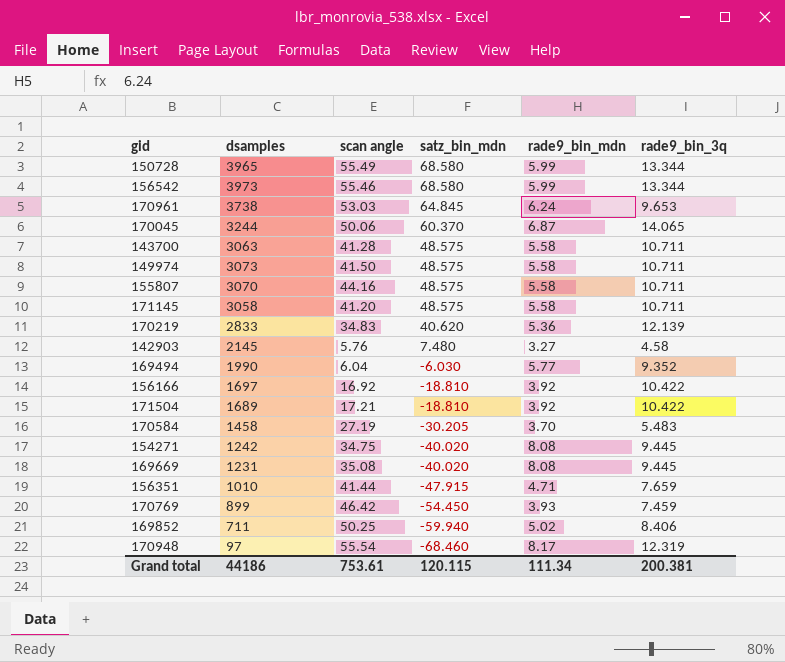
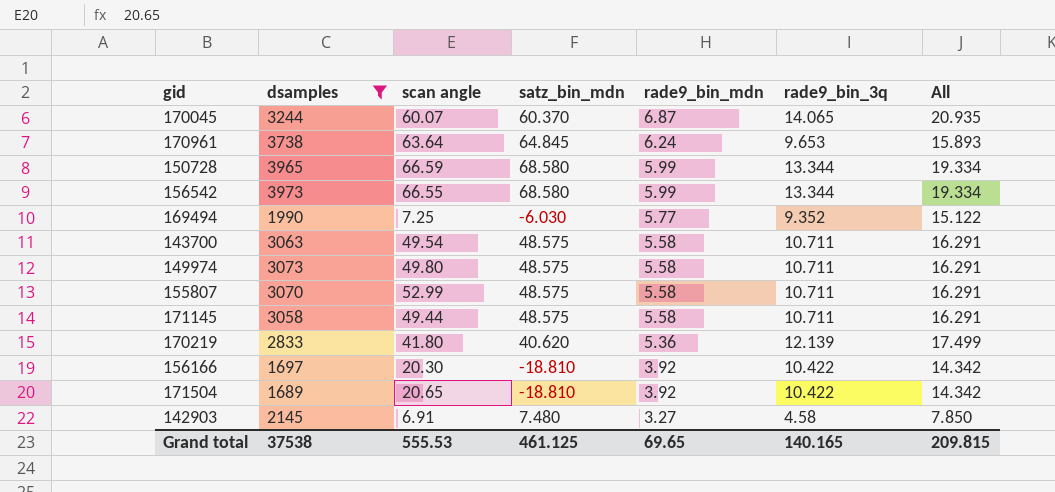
filter: none -> dsamples >= 1689
row order: satz_bin_mdn descending -> rade9_bin_mdn descending
column All | formula: none -> [rade9_bin_mdn] + [rade9_bin_3q]
170045 | scan angle: 50.06 -> 60.07
170961 | scan angle: 53.03 -> 63.64
150728 | scan angle: 55.49 -> 66.59
156542 | scan angle: 55.46 -> 66.55
169494 | scan angle: 6.04 -> 7.25
143700 | scan angle: 41.28 -> 49.54
149974 | scan angle: 41.50 -> 49.80
155807 | scan angle: 44.16 -> 52.99
171145 | scan angle: 41.20 -> 49.44
170219 | scan angle: 34.83 -> 41.80
156166 | scan angle: 16.92 -> 20.30
171504 | scan angle: 17.21 -> 20.65
142903 | scan angle: 5.76 -> 6.91
Grand total | dsamples: 44186 -> 37538
Grand total | scan angle: 753.61 -> 555.53
Grand total | satz_bin_mdn: 120.115 -> 461.125
Grand total | rade9_bin_mdn: 111.34 -> 69.65
Grand total | rade9_bin_3q: 200.381 -> 140.165

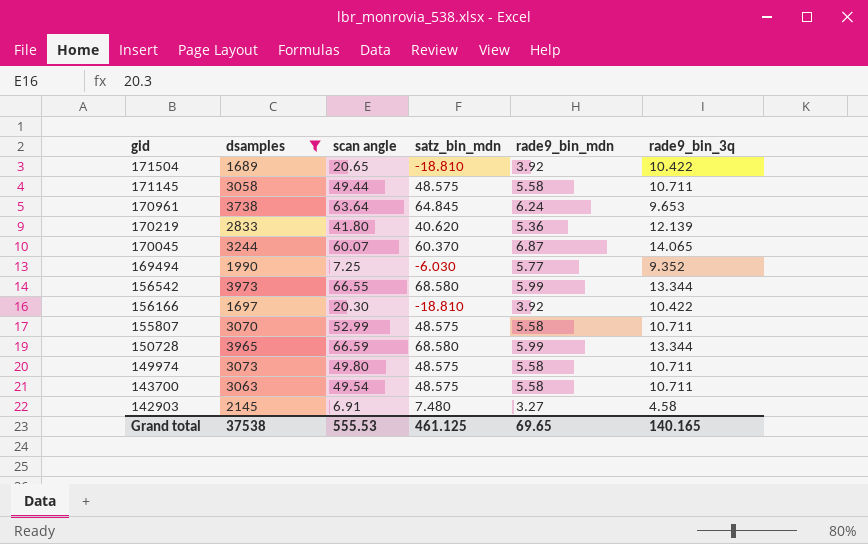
row order: rade9_bin_mdn descending -> gid descending
column All | formula: [rade9_bin_mdn] + [rade9_bin_3q] -> none

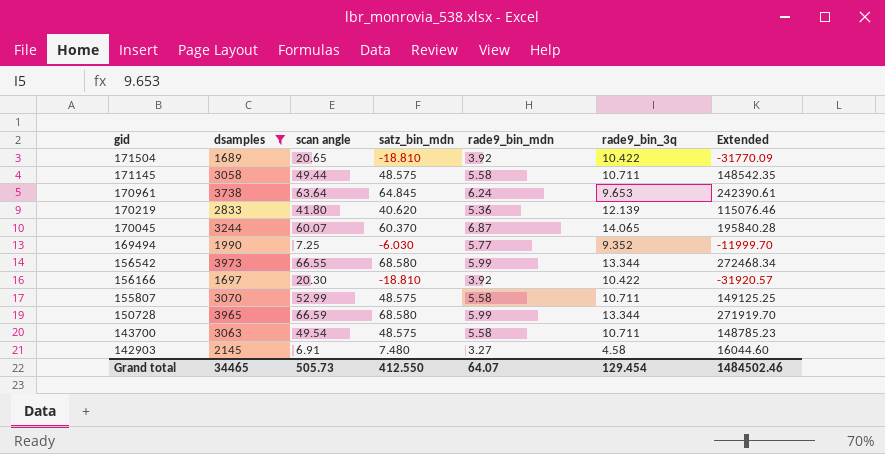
column Extended | formula: none -> [dsamples] * [satz_bin_mdn]
row 149974: 3073 | 49.80 | 48.575 | 5.58 | 10.711 -> none
Grand total | dsamples: 37538 -> 34465
Grand total | scan angle: 555.53 -> 505.73
Grand total | satz_bin_mdn: 461.125 -> 412.550
Grand total | rade9_bin_mdn: 69.65 -> 64.07
Grand total | rade9_bin_3q: 140.165 -> 129.454

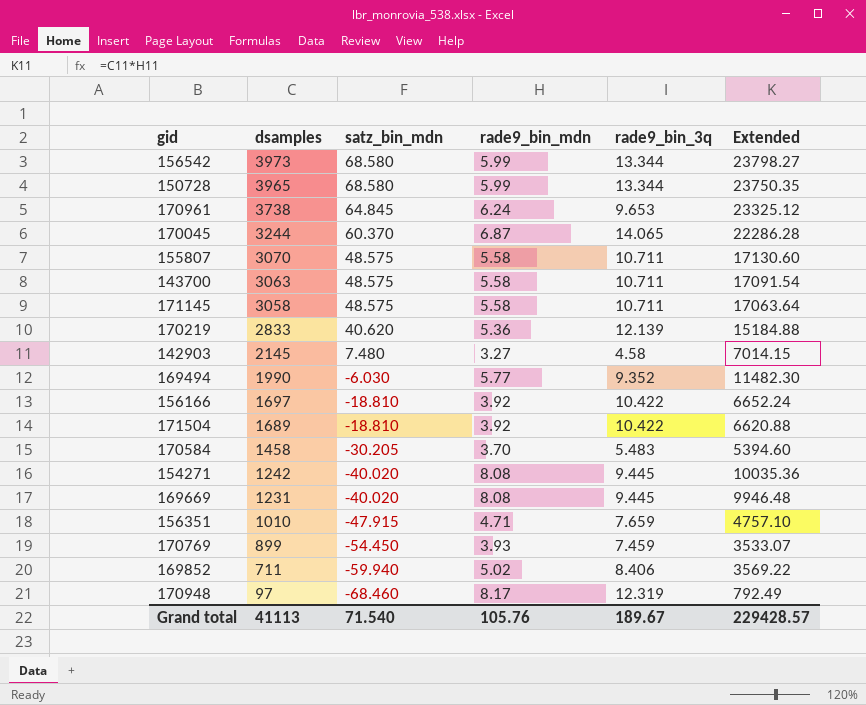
filter: dsamples >= 1689 -> none
row order: gid descending -> dsamples descending
column scan angle | position: 3 -> none
column Extended | formula: [dsamples] * [satz_bin_mdn] -> [dsamples] * [rade9_bin_mdn]
Grand total | dsamples: 34465 -> 41113
Grand total | satz_bin_mdn: 412.550 -> 71.540
Grand total | rade9_bin_mdn: 64.07 -> 105.76
Grand total | rade9_bin_3q: 129.454 -> 189.67
Grand total | Extended: 1484502.46 -> 229428.57

